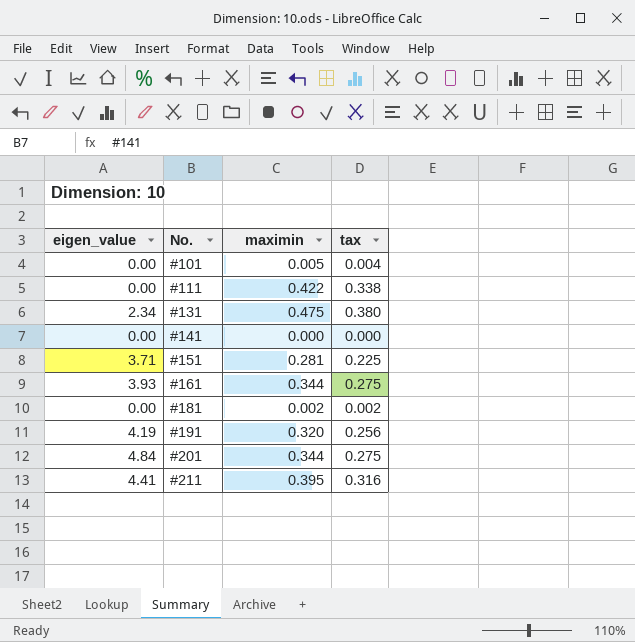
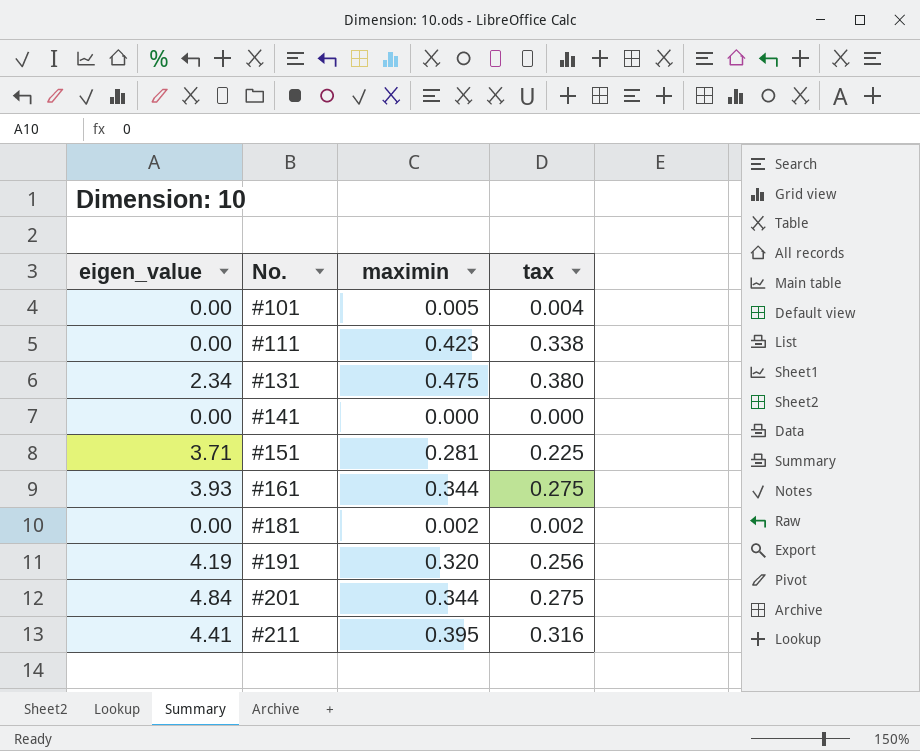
#111 | maximin: 0.422 -> 0.423

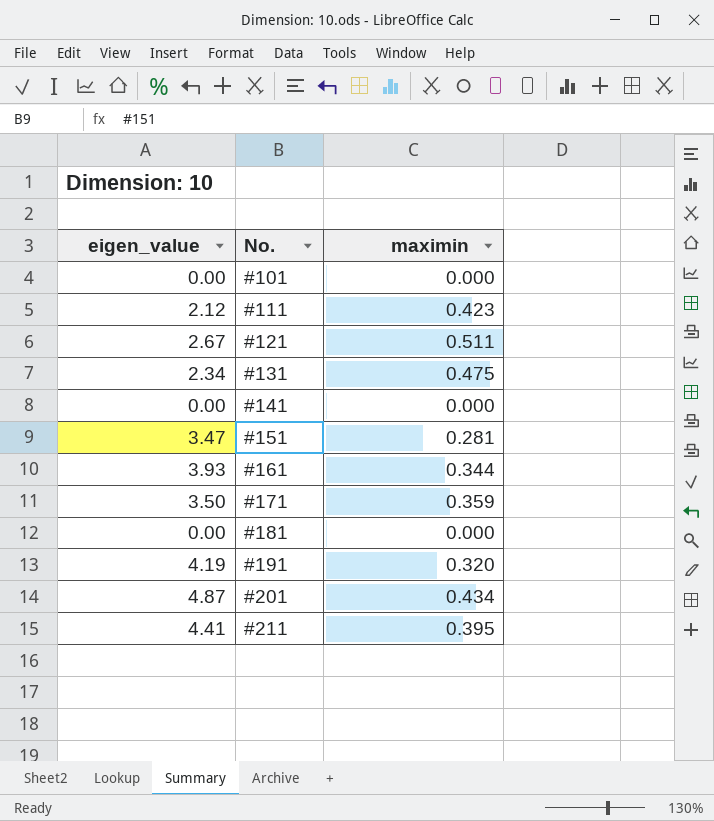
column tax | formula: [maximin] * 0.8 -> none
#101 | maximin: 0.005 -> 0.000
#111 | eigen_value: 0.00 -> 2.12
row #121: none -> 2.67 | 0.511
#151 | eigen_value: 3.71 -> 3.47
row #171: none -> 3.50 | 0.359
#181 | maximin: 0.002 -> 0.000
#201 | eigen_value: 4.84 -> 4.87
#201 | maximin: 0.344 -> 0.434

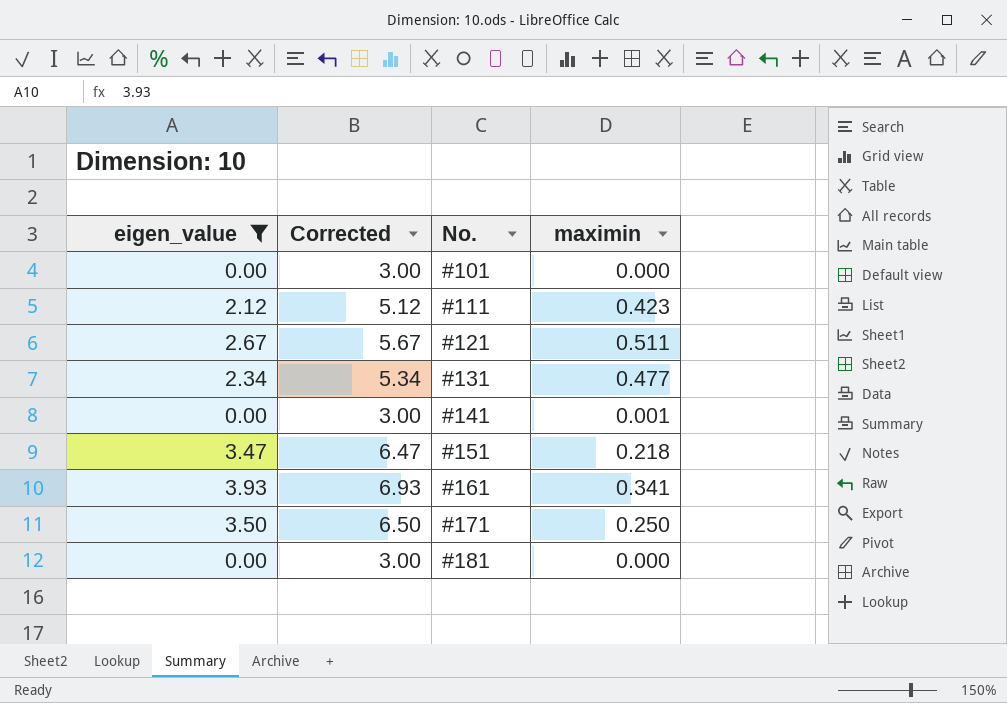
filter: none -> eigen_value <= 3.93
column Corrected | formula: none -> [eigen_value] + 3
#131 | maximin: 0.475 -> 0.477
#141 | maximin: 0.000 -> 0.001
#151 | maximin: 0.281 -> 0.218
#161 | maximin: 0.344 -> 0.341
#171 | maximin: 0.359 -> 0.250

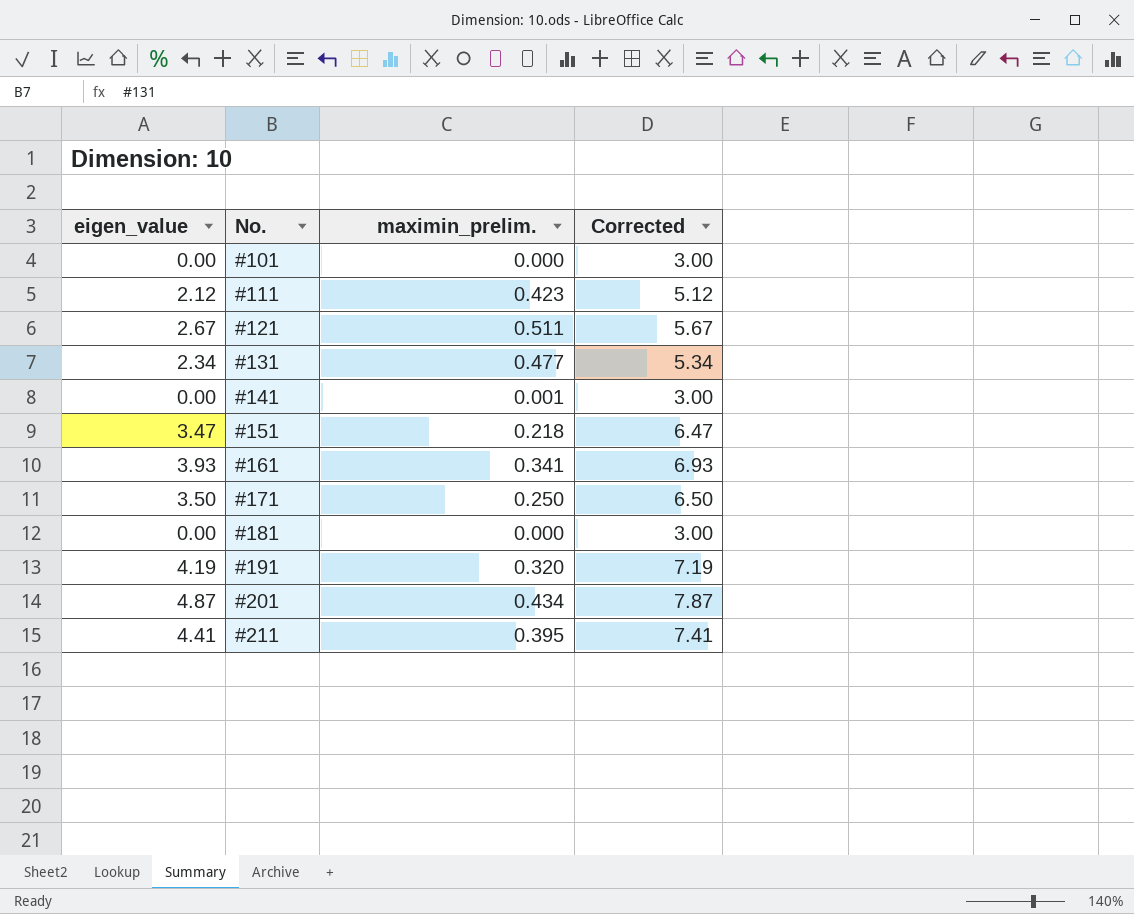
filter: eigen_value <= 3.93 -> none
column name: maximin -> maximin_prelim.
column Corrected | position: 2 -> 4

